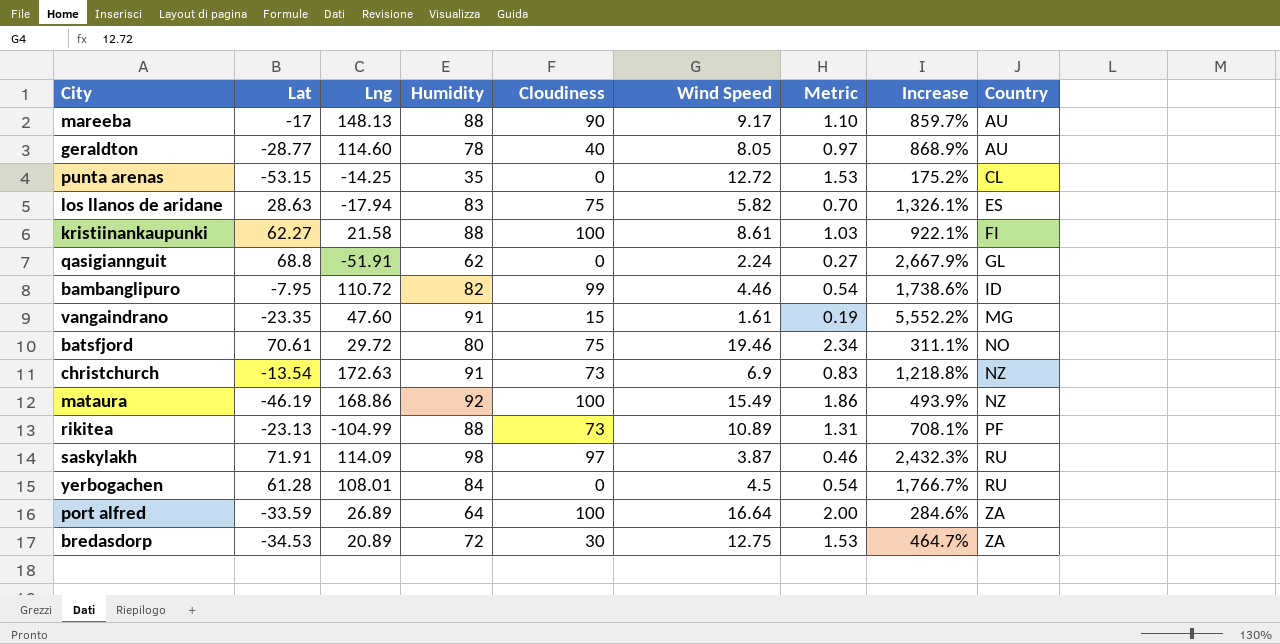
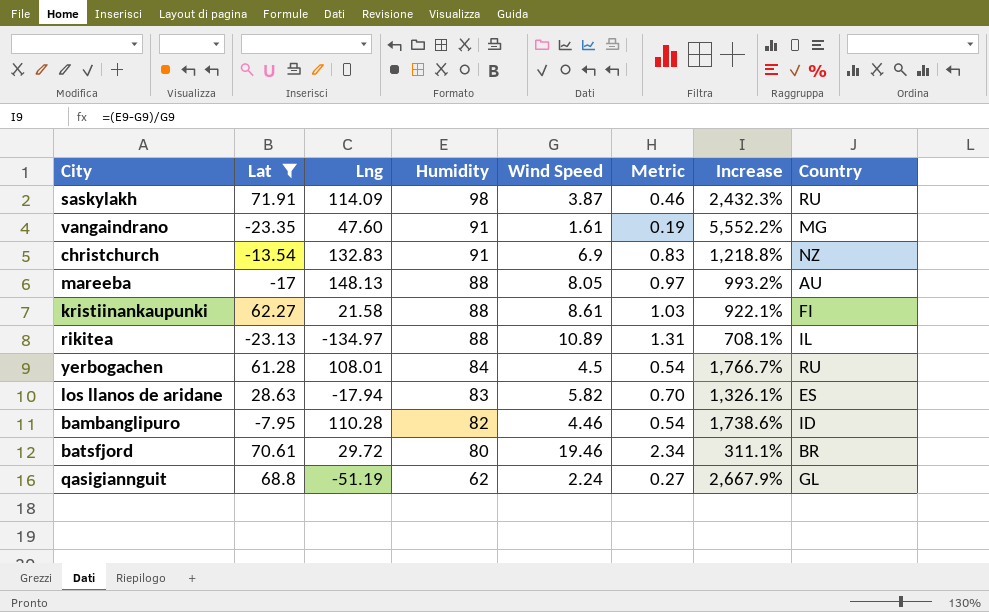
filter: none -> Lat >= -23.35
row order: Country ascending -> Humidity descending
column Cloudiness | position: 5 -> none
christchurch | Lng: 172.63 -> 132.83
mareeba | Wind Speed: 9.17 -> 8.05
mareeba | Metric: 1.10 -> 0.97
mareeba | Increase: 859.7% -> 993.2%
rikitea | Lng: -104.99 -> -134.97
rikitea | Country: PF -> IL
bambanglipuro | Lng: 110.72 -> 110.28
batsfjord | Country: NO -> BR
qasigiannguit | Lng: -51.91 -> -51.19

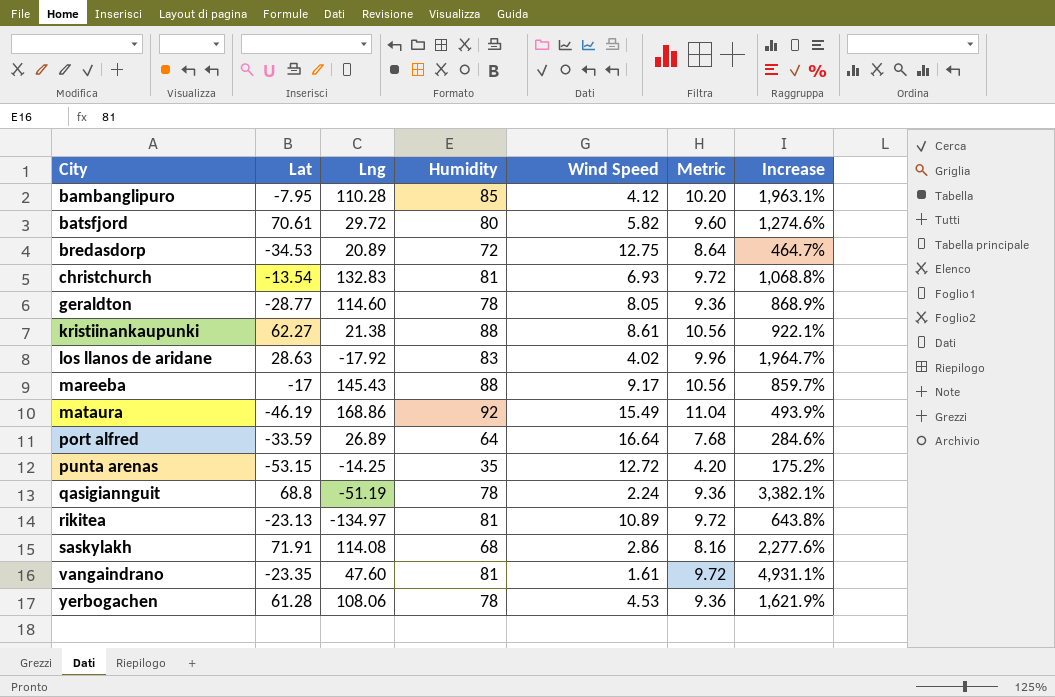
filter: Lat >= -23.35 -> none
row order: Humidity descending -> City ascending
column Country | position: 8 -> none
column Metric | formula: [Wind Speed] * 0.12 -> [Humidity] * 0.12
bambanglipuro | Humidity: 82 -> 85
bambanglipuro | Wind Speed: 4.46 -> 4.12
bambanglipuro | Increase: 1,738.6% -> 1,963.1%
batsfjord | Wind Speed: 19.46 -> 5.82
batsfjord | Increase: 311.1% -> 1,274.6%
christchurch | Humidity: 91 -> 81
christchurch | Wind Speed: 6.9 -> 6.93
christchurch | Increase: 1,218.8% -> 1,068.8%
kristiinankaupunki | Lng: 21.58 -> 21.38
los llanos de aridane | Lng: -17.94 -> -17.92
los llanos de aridane | Wind Speed: 5.82 -> 4.02
los llanos de aridane | Increase: 1,326.1% -> 1,964.7%
mareeba | Lng: 148.13 -> 145.43
mareeba | Wind Speed: 8.05 -> 9.17
mareeba | Increase: 993.2% -> 859.7%
qasigiannguit | Humidity: 62 -> 78
qasigiannguit | Increase: 2,667.9% -> 3,382.1%
rikitea | Humidity: 88 -> 81
rikitea | Increase: 708.1% -> 643.8%
saskylakh | Lng: 114.09 -> 114.08
saskylakh | Humidity: 98 -> 68
saskylakh | Wind Speed: 3.87 -> 2.86
saskylakh | Increase: 2,432.3% -> 2,277.6%
vangaindrano | Humidity: 91 -> 81
vangaindrano | Increase: 5,552.2% -> 4,931.1%
yerbogachen | Lng: 108.01 -> 108.06
yerbogachen | Humidity: 84 -> 78
yerbogachen | Wind Speed: 4.5 -> 4.53
yerbogachen | Increase: 1,766.7% -> 1,621.9%

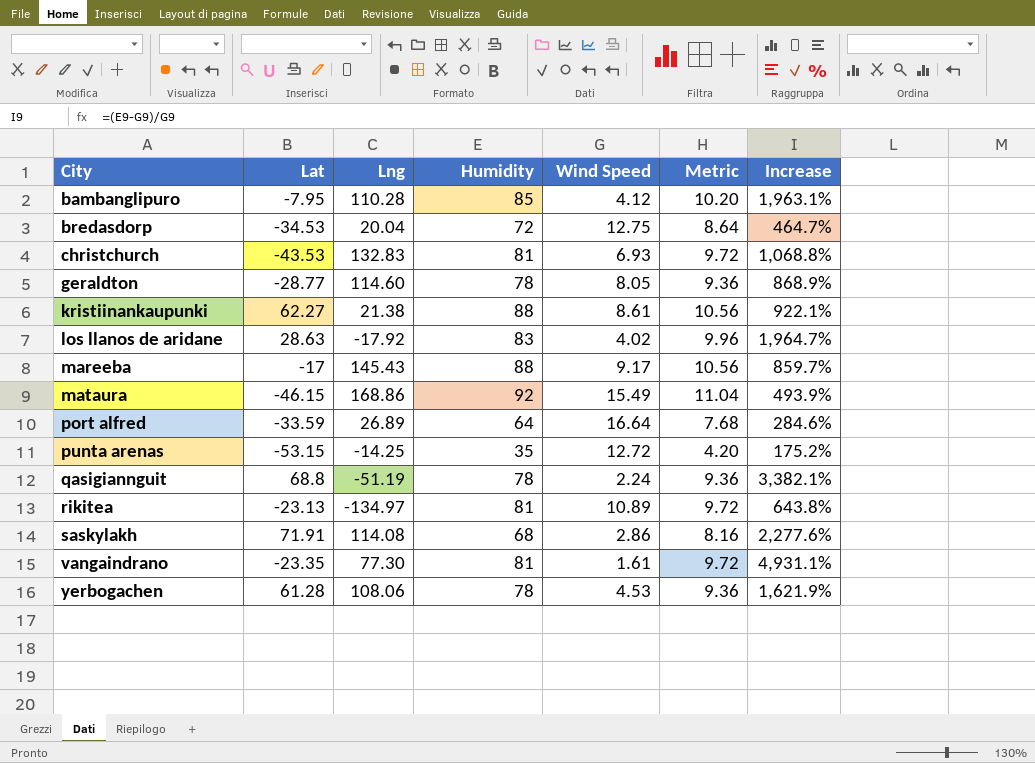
row batsfjord: 70.61 | 29.72 | 80 | 5.82 | 9.60 | 1,274.6% -> none
bredasdorp | Lng: 20.89 -> 20.04
christchurch | Lat: -13.54 -> -43.53
mataura | Lat: -46.19 -> -46.15
vangaindrano | Lng: 47.60 -> 77.30

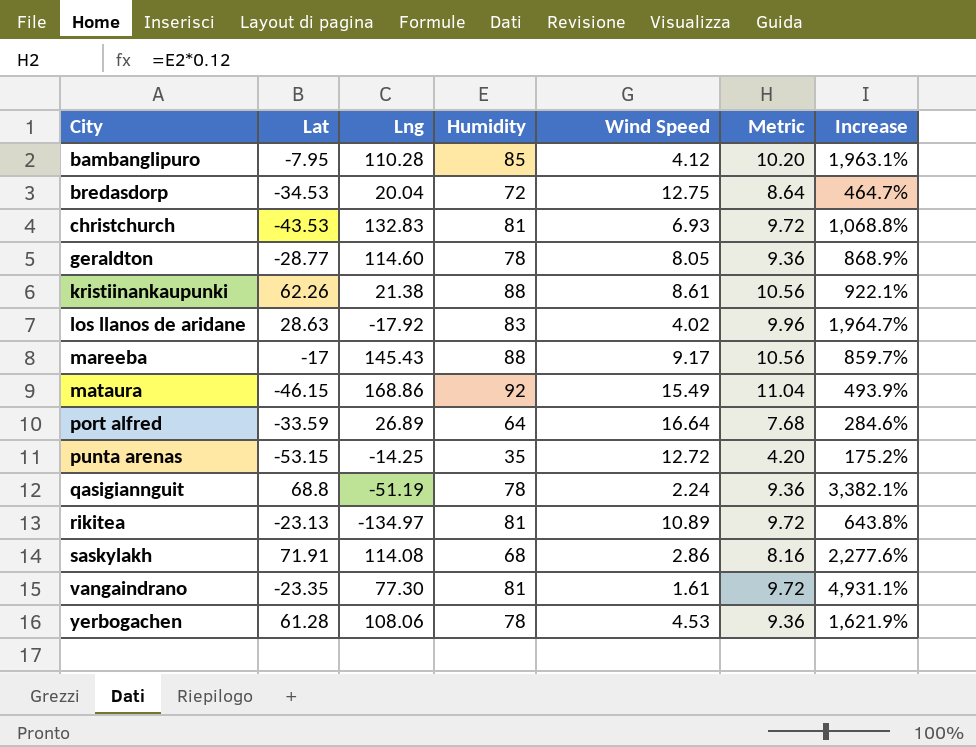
kristiinankaupunki | Lat: 62.27 -> 62.26

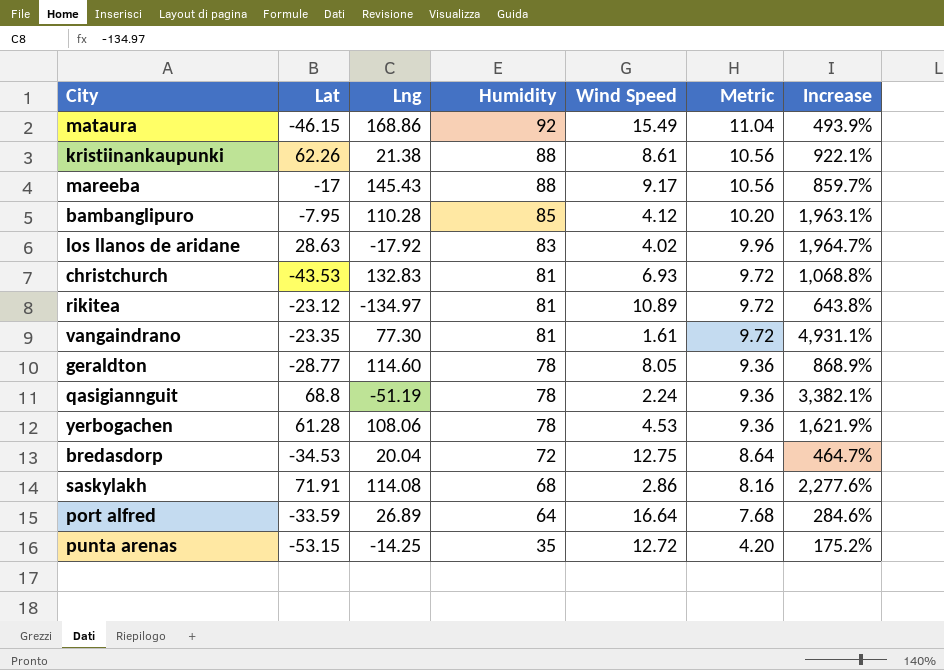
row order: City ascending -> Humidity descending
rikitea | Lat: -23.13 -> -23.12

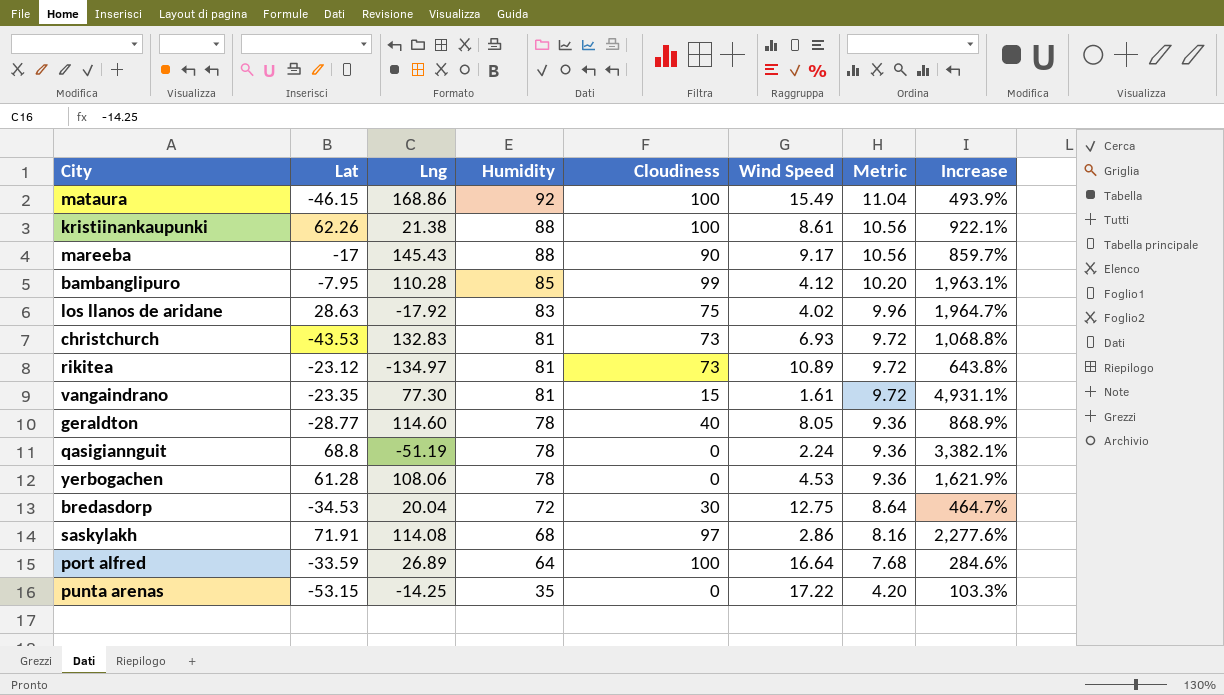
column Cloudiness | position: none -> 5
punta arenas | Wind Speed: 12.72 -> 17.22
punta arenas | Increase: 175.2% -> 103.3%

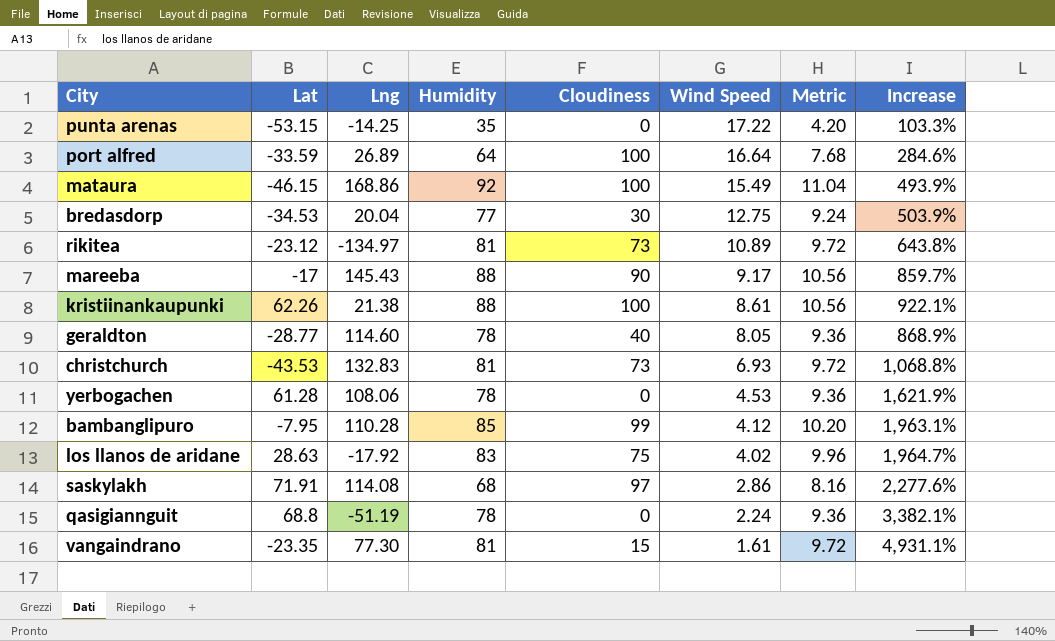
row order: Humidity descending -> Wind Speed descending
bredasdorp | Humidity: 72 -> 77
bredasdorp | Metric: 8.64 -> 9.24
bredasdorp | Increase: 464.7% -> 503.9%

